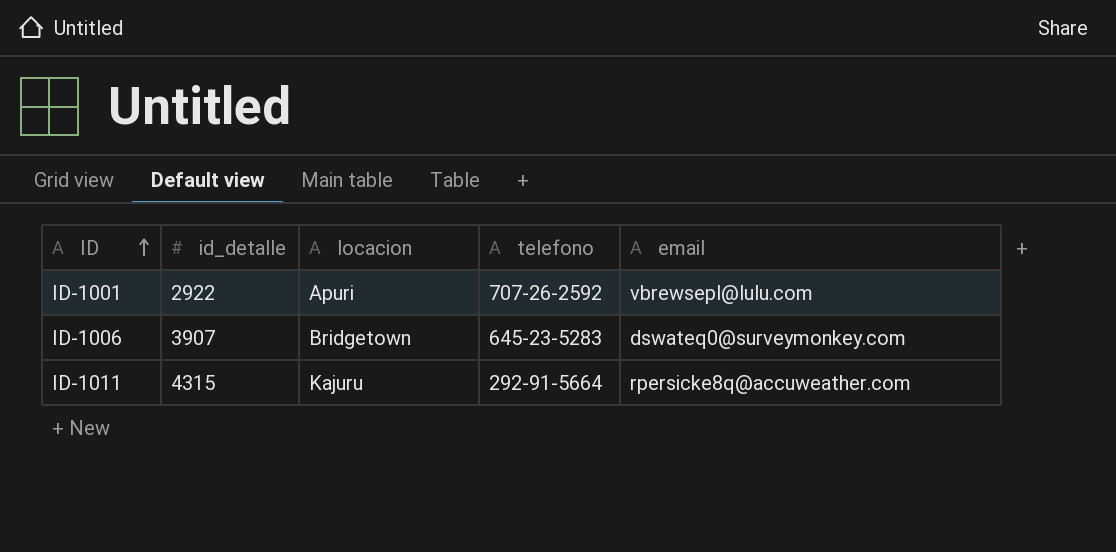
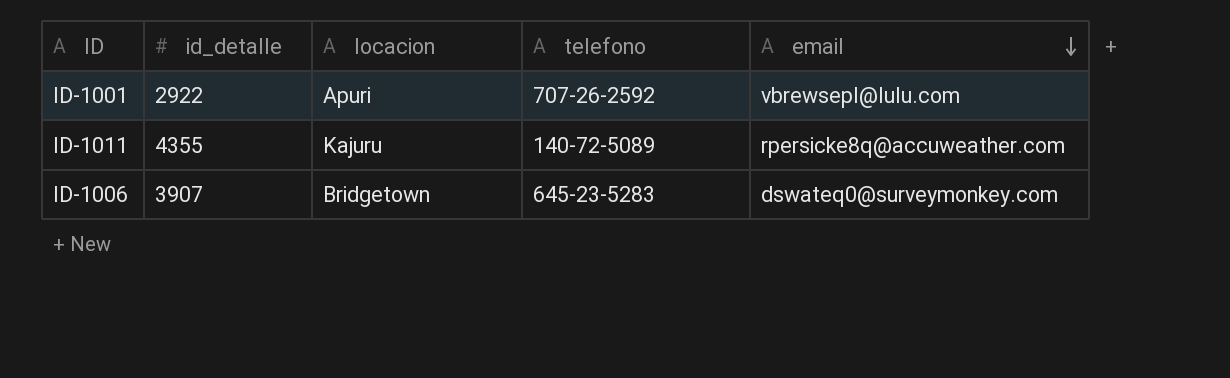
row order: ID ascending -> email descending
ID-1011 | id_detalle: 4315 -> 4355
ID-1011 | telefono: 292-91-5664 -> 140-72-5089

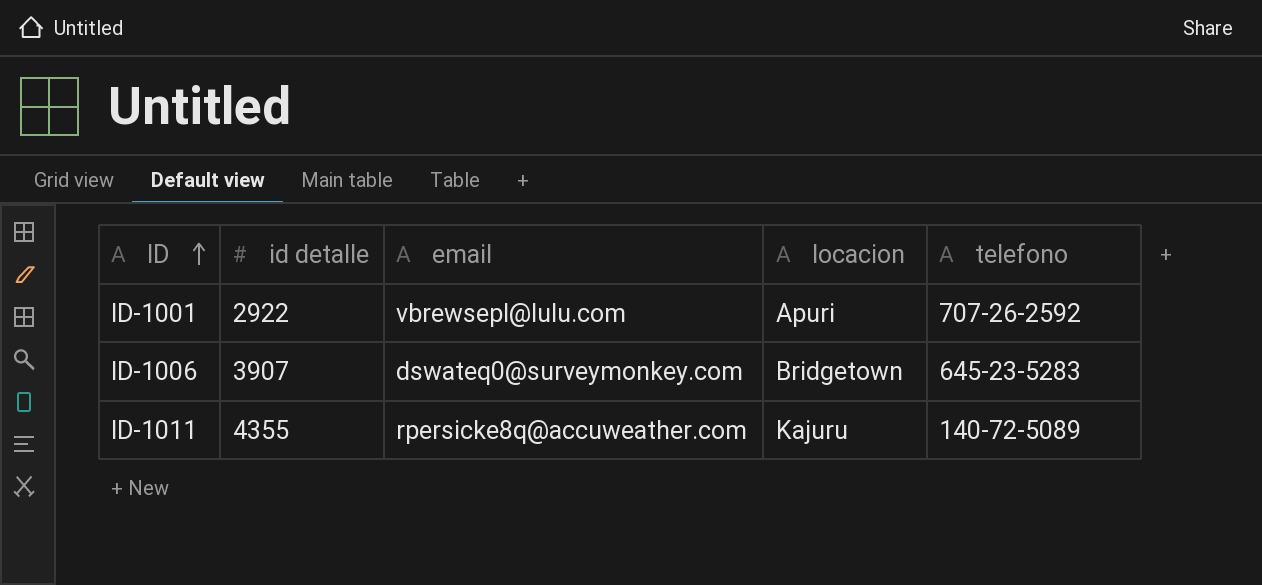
row order: email descending -> ID ascending
column name: id_detalle -> id detalle
column email | position: 5 -> 3

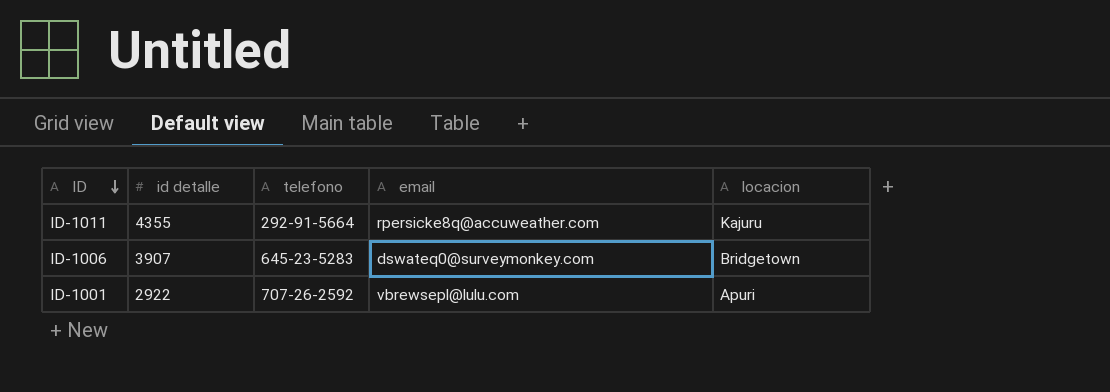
row order: ID ascending -> ID descending
column telefono | position: 5 -> 3
ID-1011 | telefono: 140-72-5089 -> 292-91-5664

